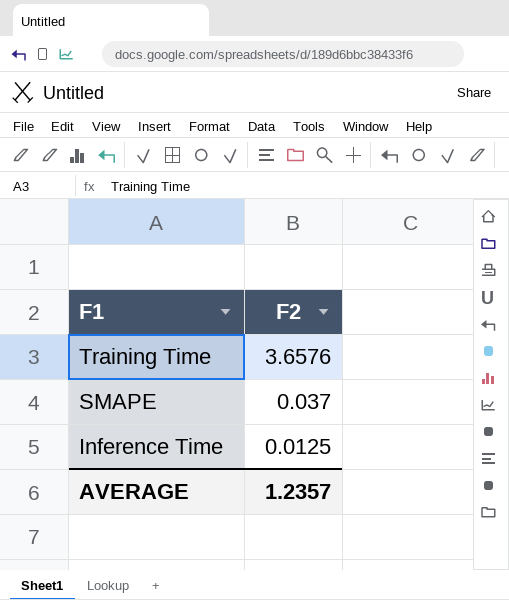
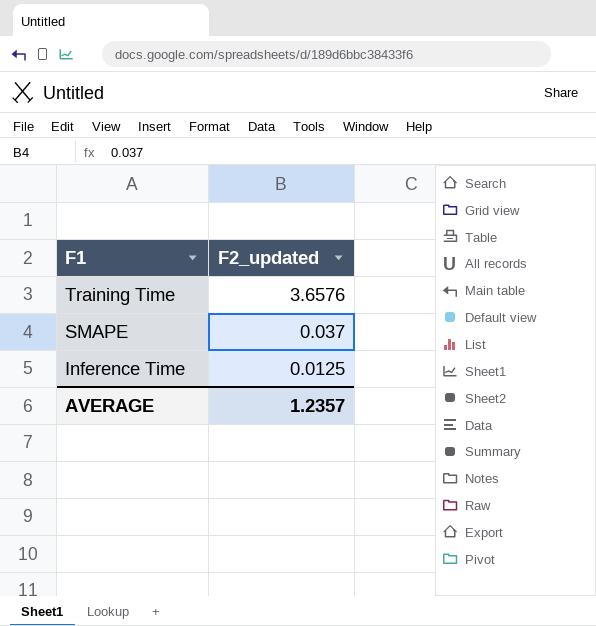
column name: F2 -> F2_updated

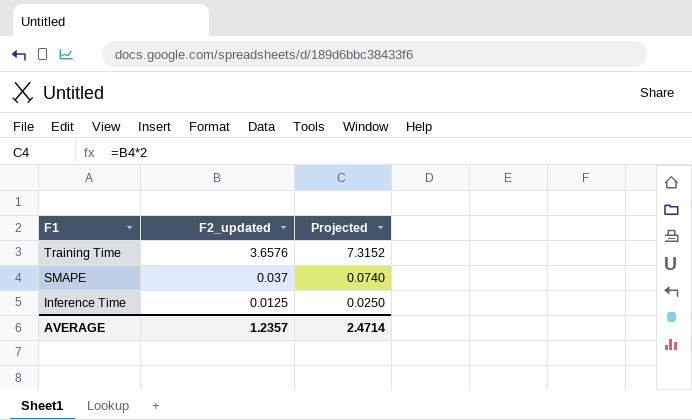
column Projected | formula: none -> [F2_updated] * 2

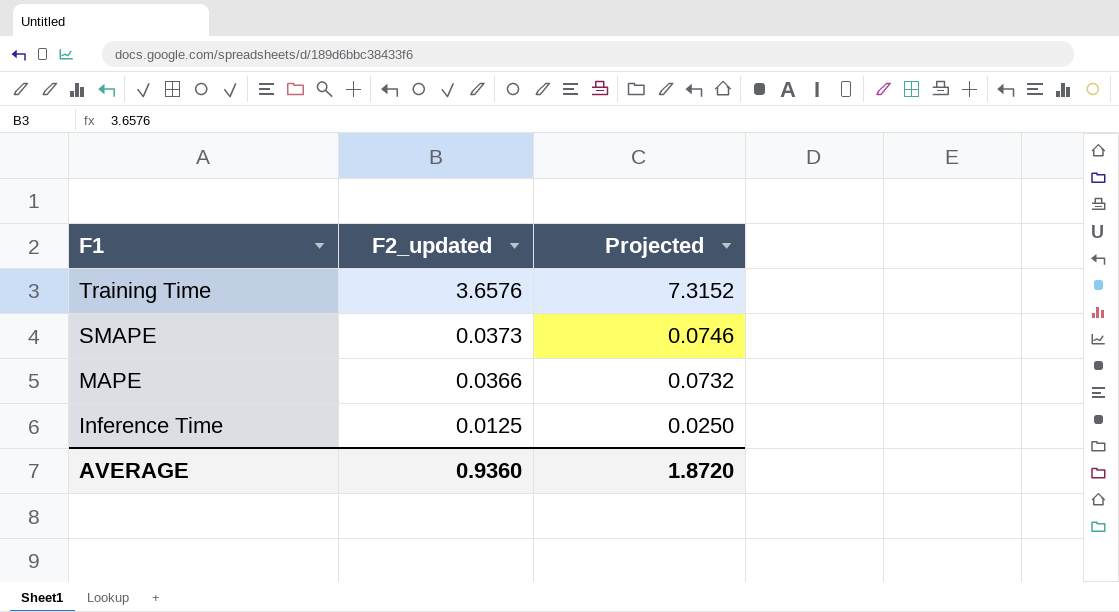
SMAPE | F2_updated: 0.037 -> 0.0373
SMAPE | Projected: 0.0740 -> 0.0746
row MAPE: none -> 0.0366 | 0.0732
AVERAGE | F2_updated: 1.2357 -> 0.9360
AVERAGE | Projected: 2.4714 -> 1.8720

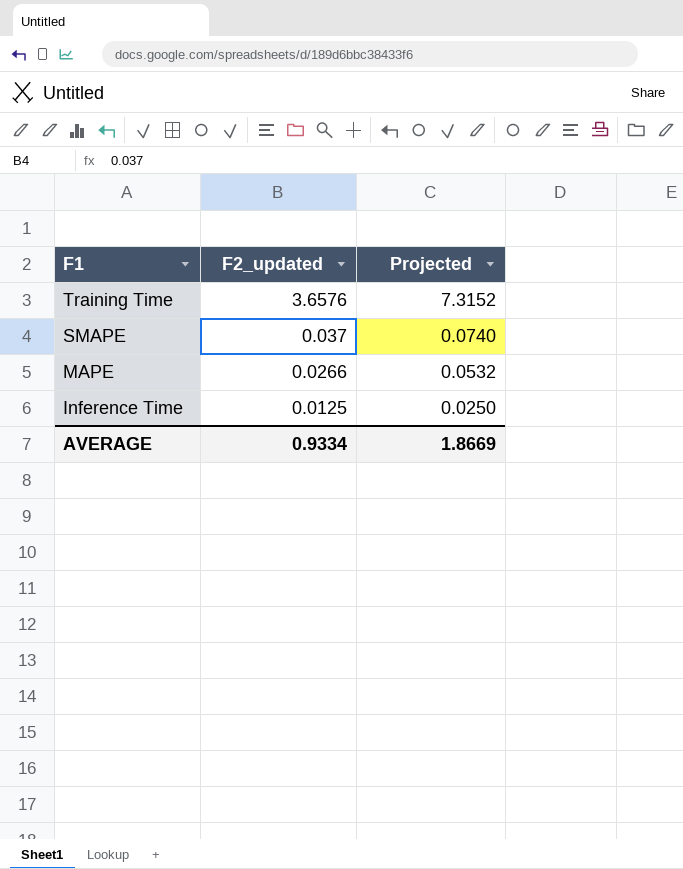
SMAPE | F2_updated: 0.0373 -> 0.037
SMAPE | Projected: 0.0746 -> 0.0740
MAPE | F2_updated: 0.0366 -> 0.0266
MAPE | Projected: 0.0732 -> 0.0532
AVERAGE | F2_updated: 0.9360 -> 0.9334
AVERAGE | Projected: 1.8720 -> 1.8669

